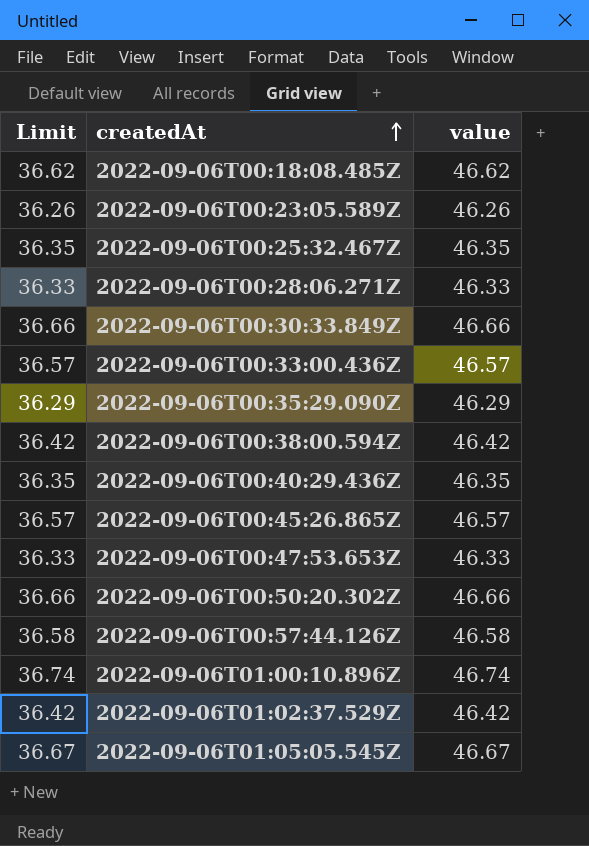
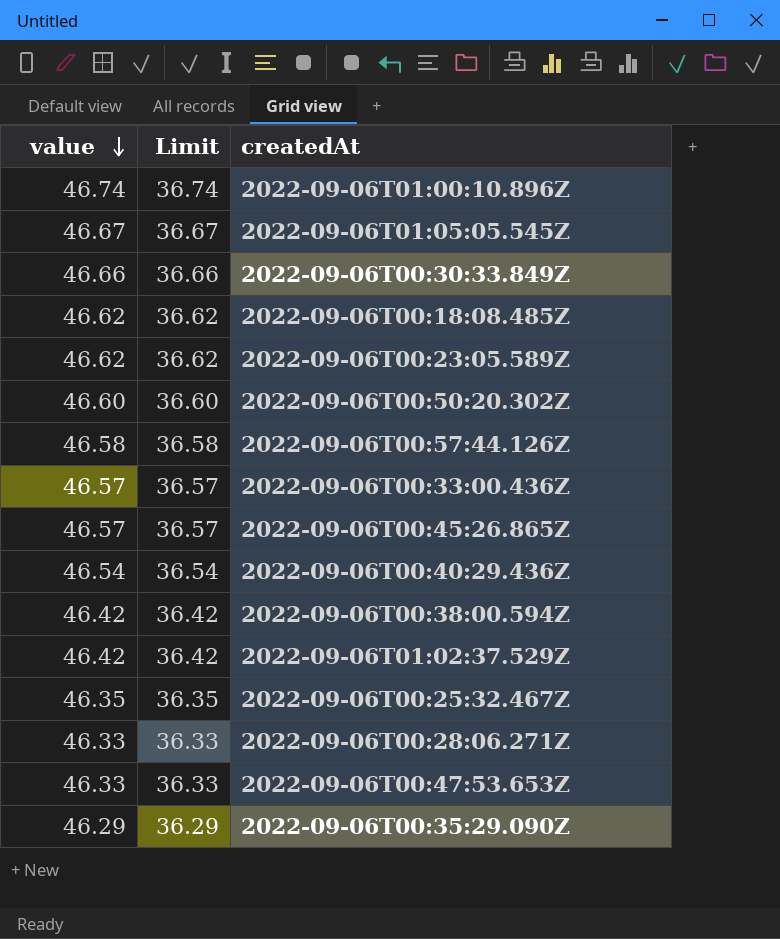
row order: createdAt ascending -> value descending
column value | position: 3 -> 1
2022-09-06T00:23:05.589Z | value: 46.26 -> 46.62
2022-09-06T00:23:05.589Z | Limit: 36.26 -> 36.62
2022-09-06T00:50:20.302Z | value: 46.66 -> 46.60
2022-09-06T00:50:20.302Z | Limit: 36.66 -> 36.60
2022-09-06T00:40:29.436Z | value: 46.35 -> 46.54
2022-09-06T00:40:29.436Z | Limit: 36.35 -> 36.54

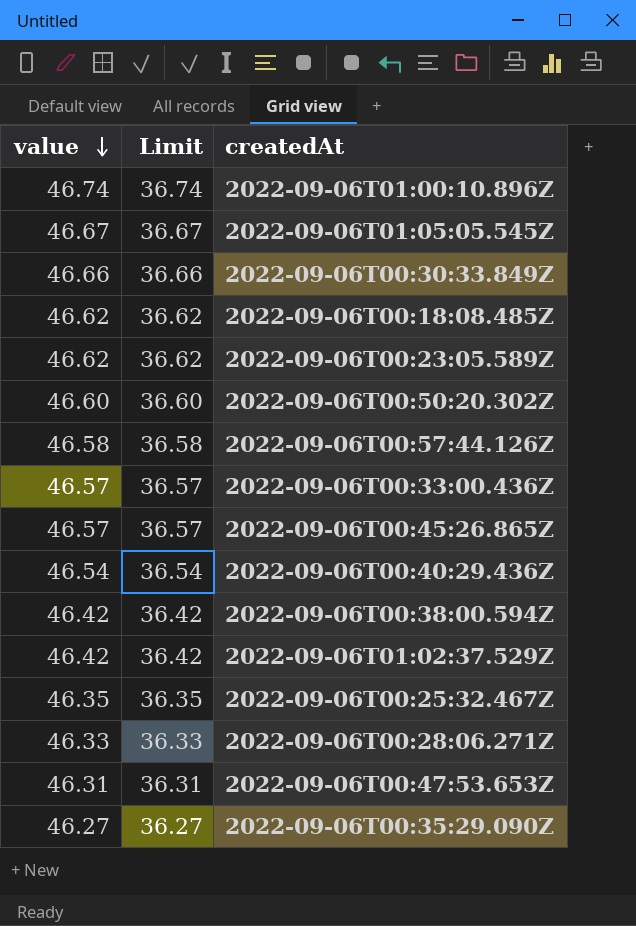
2022-09-06T00:47:53.653Z | value: 46.33 -> 46.31
2022-09-06T00:47:53.653Z | Limit: 36.33 -> 36.31
2022-09-06T00:35:29.090Z | value: 46.29 -> 46.27
2022-09-06T00:35:29.090Z | Limit: 36.29 -> 36.27

